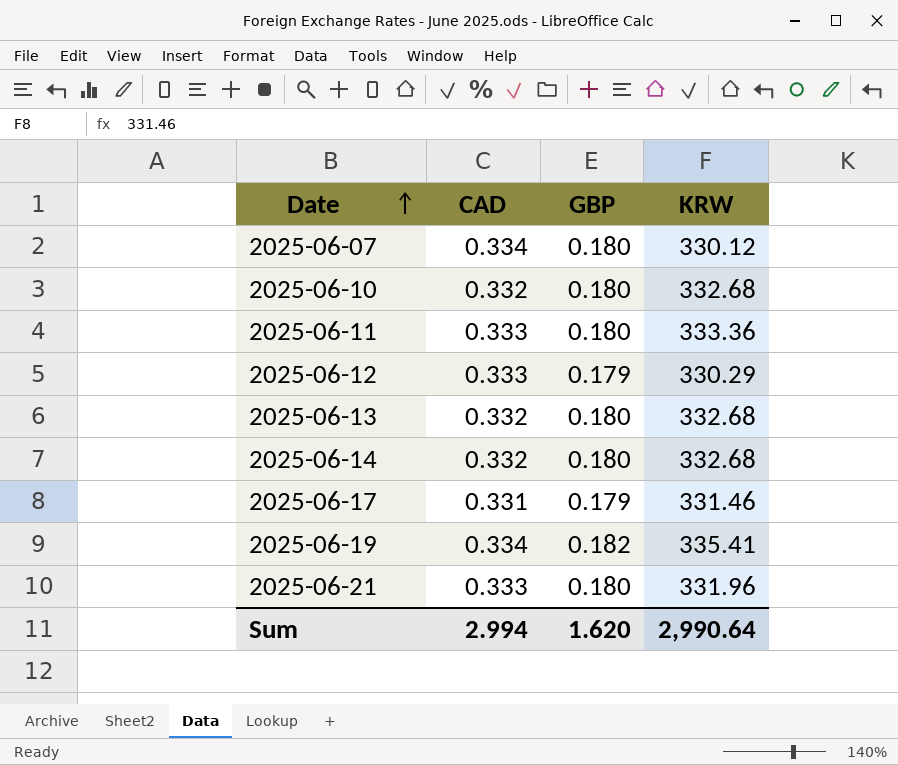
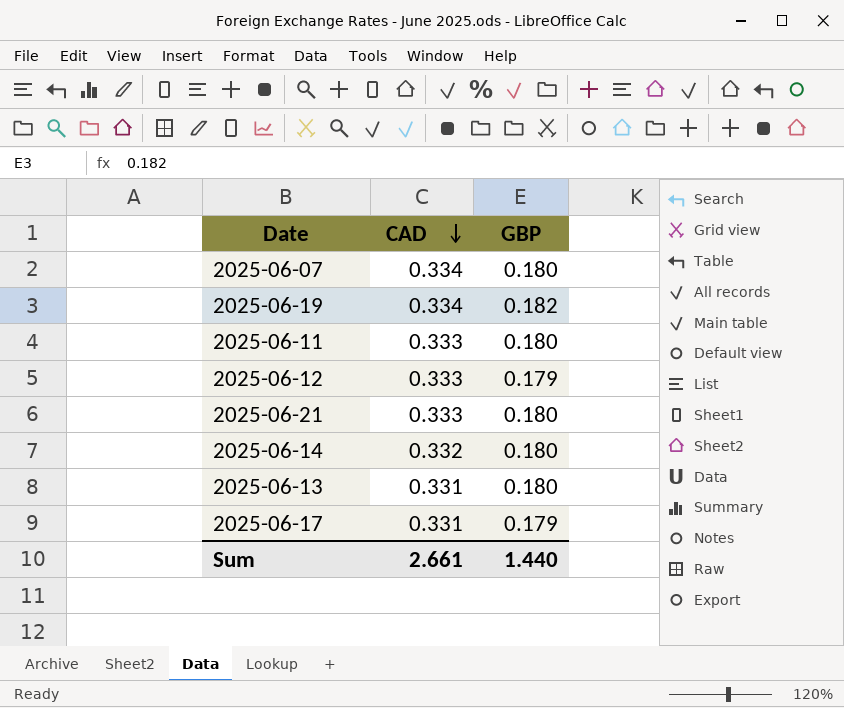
row order: Date ascending -> CAD descending
column KRW | position: 4 -> none
row 2025-06-10: 0.332 | 0.180 | 332.68 -> none
2025-06-13 | CAD: 0.332 -> 0.331
Sum | CAD: 2.994 -> 2.661
Sum | GBP: 1.620 -> 1.440

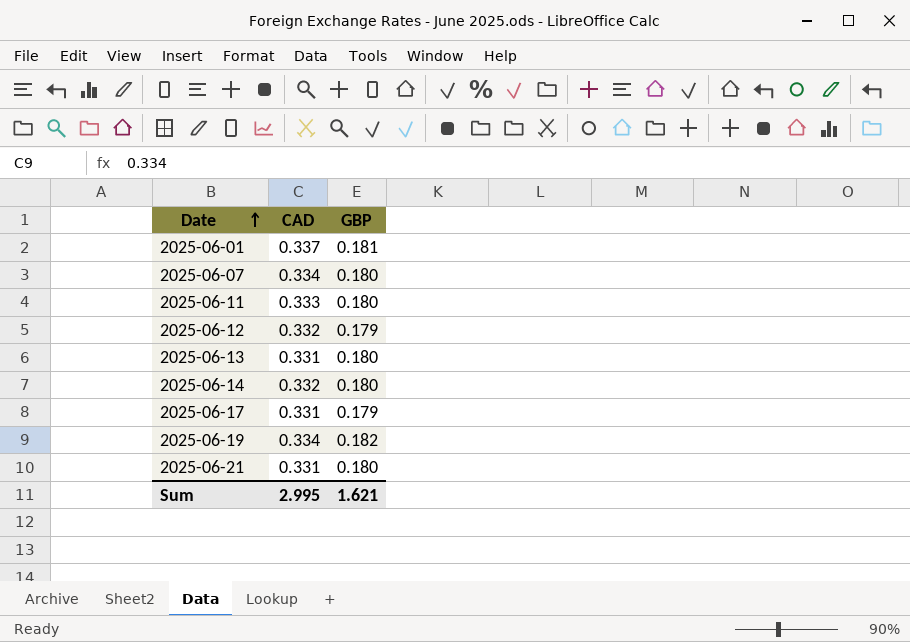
row order: CAD descending -> Date ascending
row 2025-06-01: none -> 0.337 | 0.181
2025-06-12 | CAD: 0.333 -> 0.332
2025-06-21 | CAD: 0.333 -> 0.331
Sum | CAD: 2.661 -> 2.995
Sum | GBP: 1.440 -> 1.621

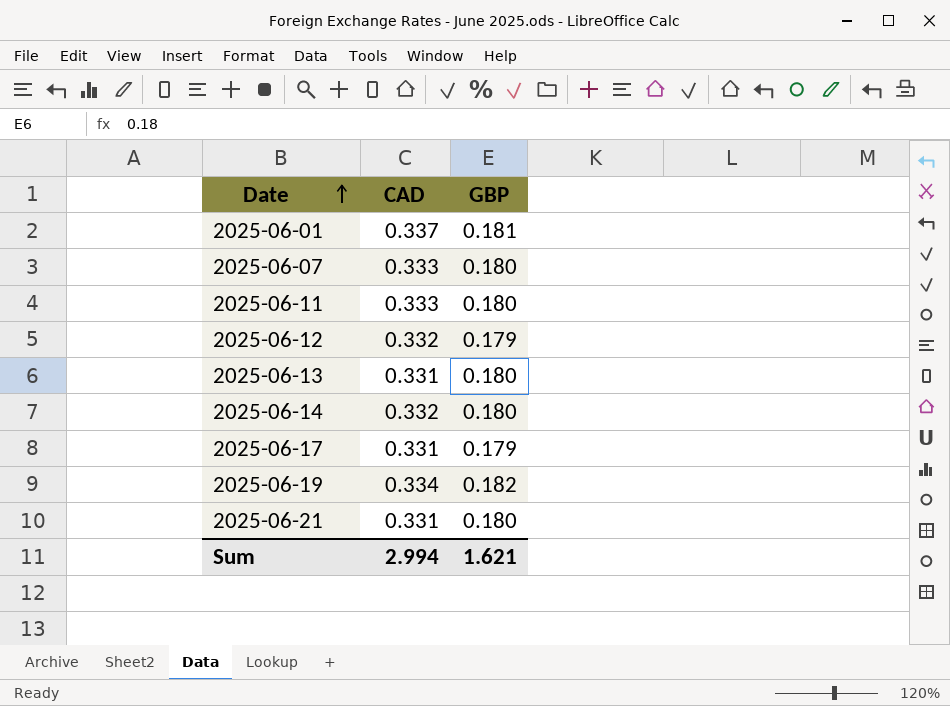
2025-06-07 | CAD: 0.334 -> 0.333
Sum | CAD: 2.995 -> 2.994

